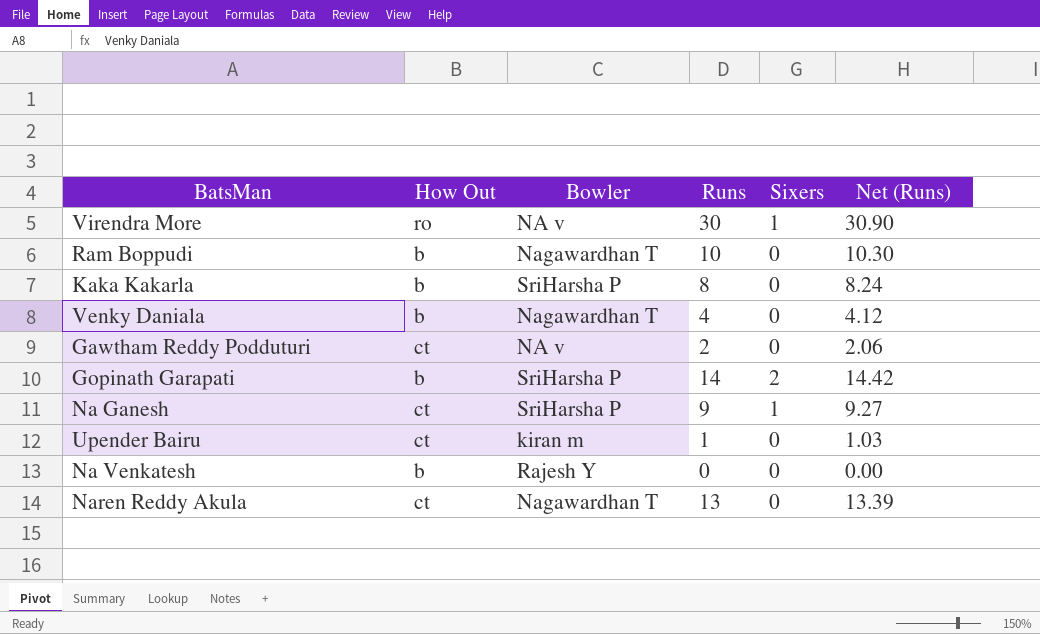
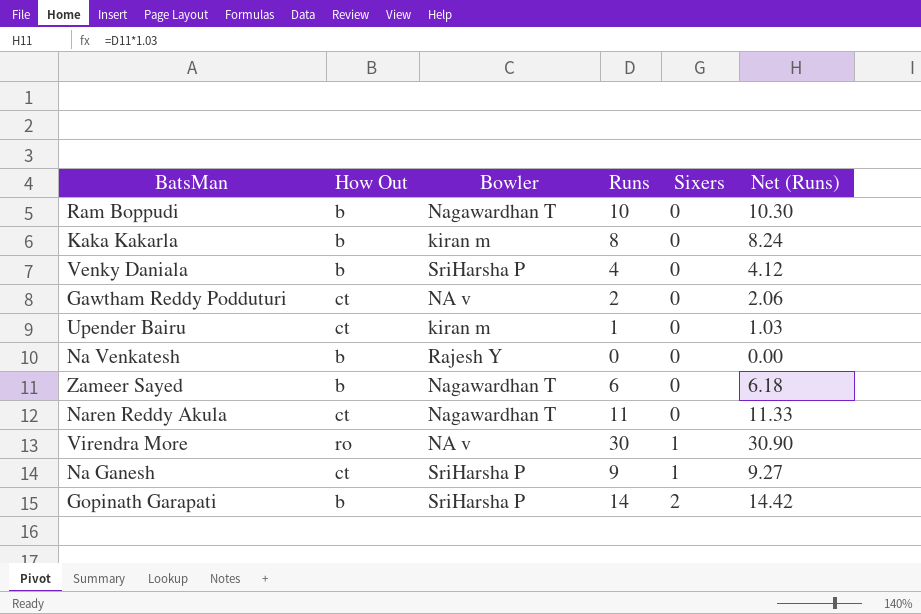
row order: none -> Sixers ascending
Kaka Kakarla | Bowler: SriHarsha P -> kiran m
Venky Daniala | Bowler: Nagawardhan T -> SriHarsha P
row Zameer Sayed: none -> b | Nagawardhan T | 6 | 0 | 6.18
Naren Reddy Akula | Runs: 13 -> 11
Naren Reddy Akula | Net (Runs): 13.39 -> 11.33

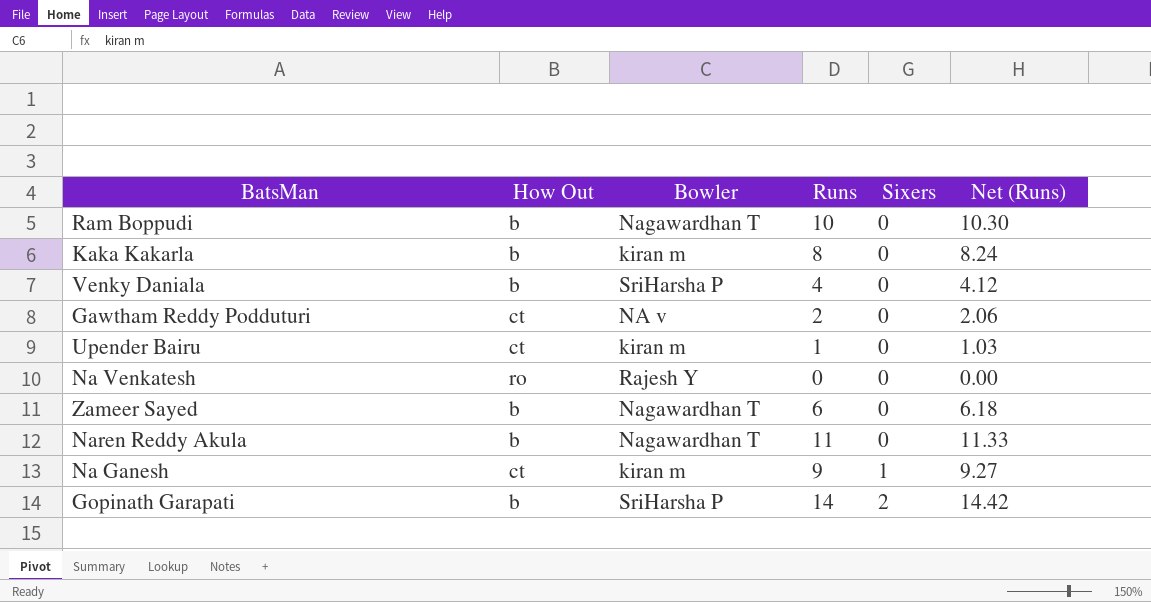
row Virendra More: ro | NA v | 30 | 1 | 30.90 -> none
Na Venkatesh | How Out: b -> ro
Naren Reddy Akula | How Out: ct -> b
Na Ganesh | Bowler: SriHarsha P -> kiran m

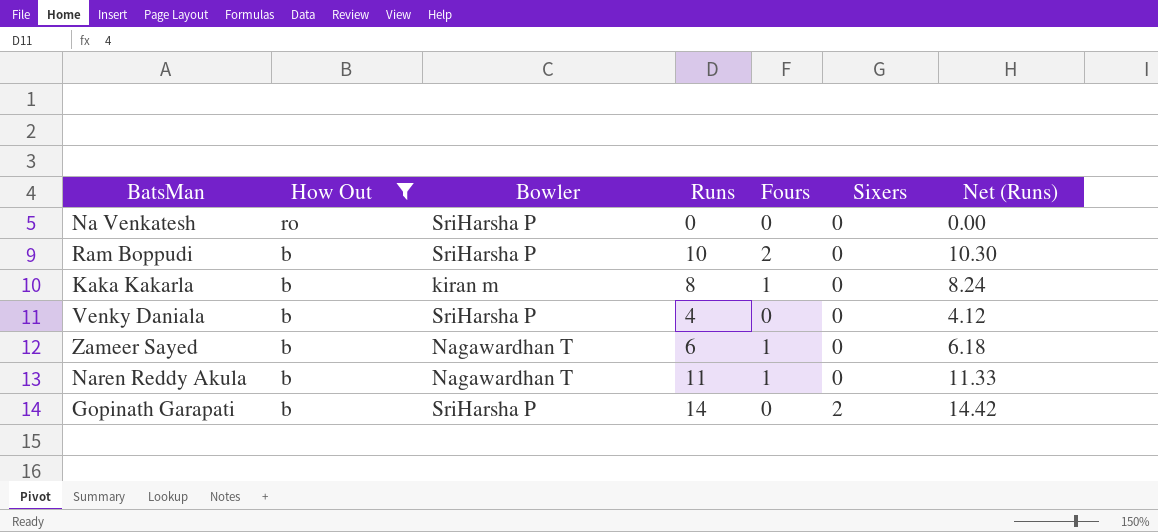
filter: none -> How Out != ct
row order: Sixers ascending -> How Out descending
column Fours | position: none -> 5
Na Venkatesh | Bowler: Rajesh Y -> SriHarsha P
Ram Boppudi | Bowler: Nagawardhan T -> SriHarsha P

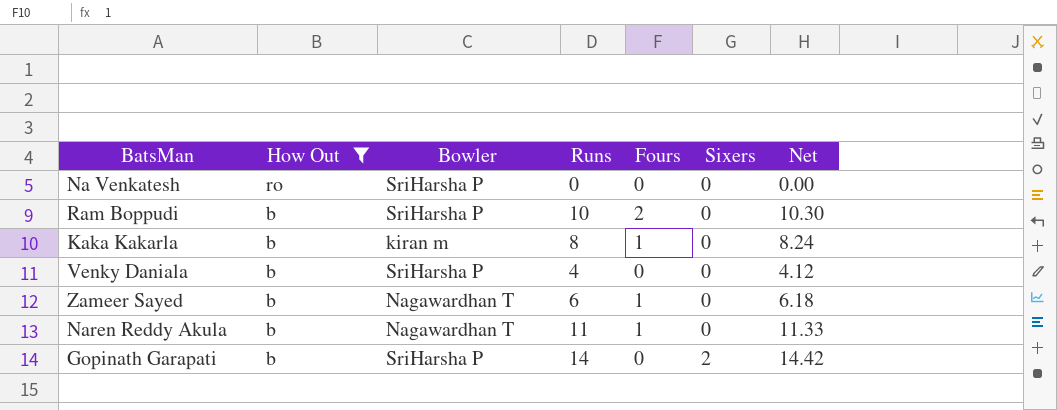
column name: Net (Runs) -> Net

